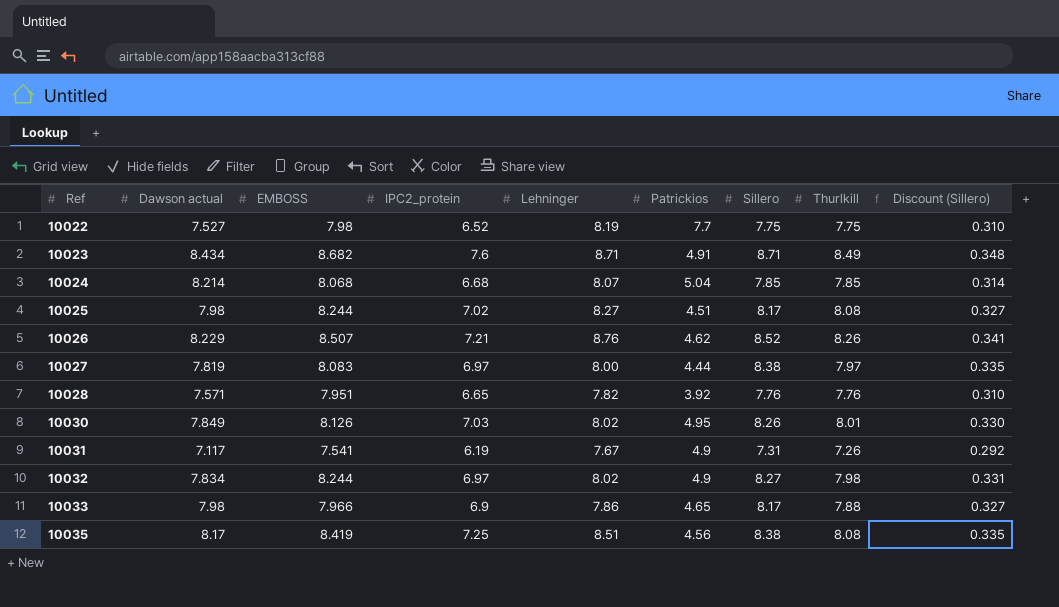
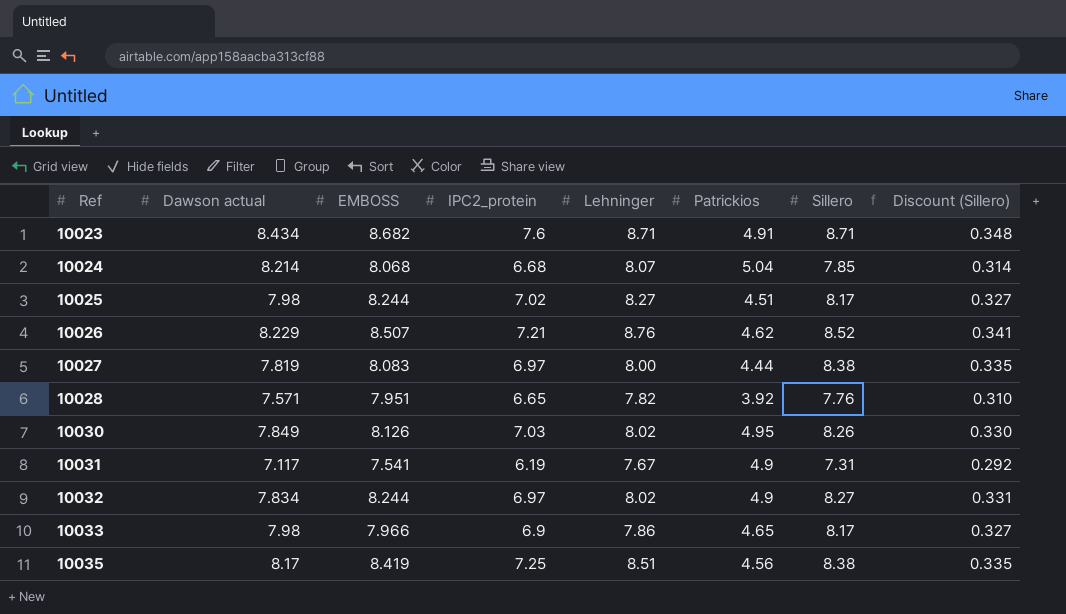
column Thurlkill | position: 8 -> none
row 10022: 7.527 | 7.98 | 6.52 | 8.19 | 7.7 | 7.75 | 7.75 | 0.310 -> none

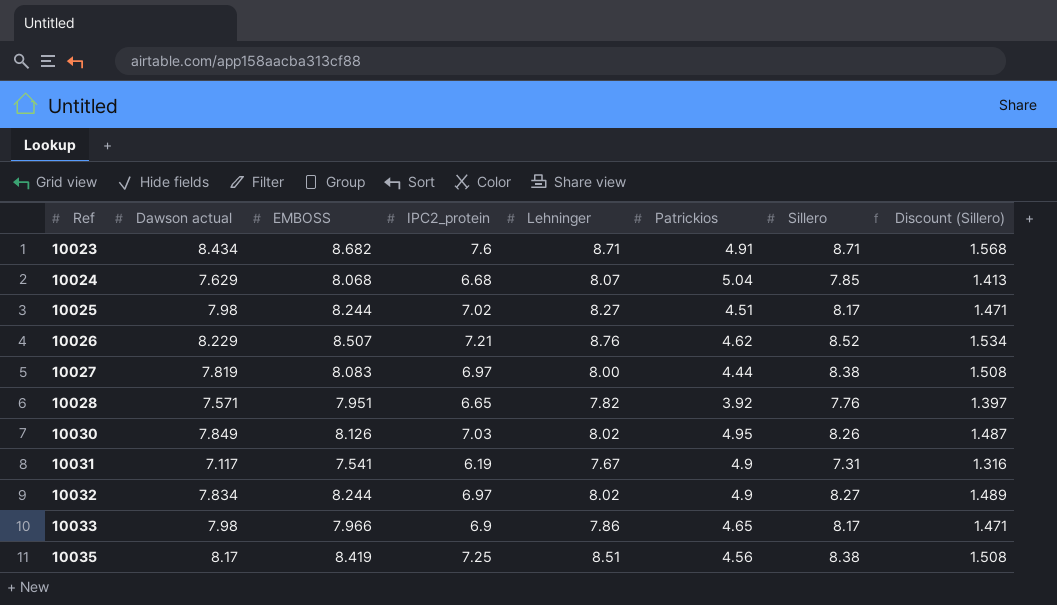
column Discount (Sillero) | formula: [Sillero] * 0.04 -> [Sillero] * 0.18
10024 | Dawson actual: 8.214 -> 7.629

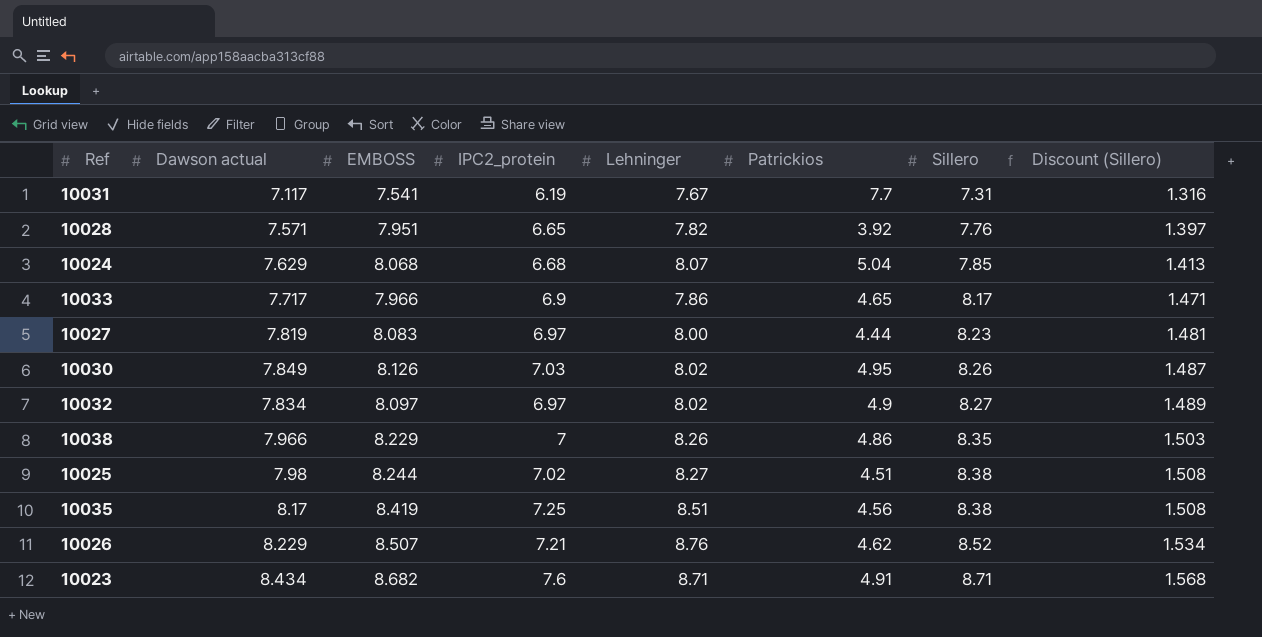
row order: Ref ascending -> Sillero ascending
10031 | Patrickios: 4.9 -> 7.7
10033 | Dawson actual: 7.98 -> 7.717
10027 | Sillero: 8.38 -> 8.23
10027 | Discount (Sillero): 1.508 -> 1.481
10032 | EMBOSS: 8.244 -> 8.097
row 10038: none -> 7.966 | 8.229 | 7 | 8.26 | 4.86 | 8.35 | 1.503
10025 | Sillero: 8.17 -> 8.38
10025 | Discount (Sillero): 1.471 -> 1.508

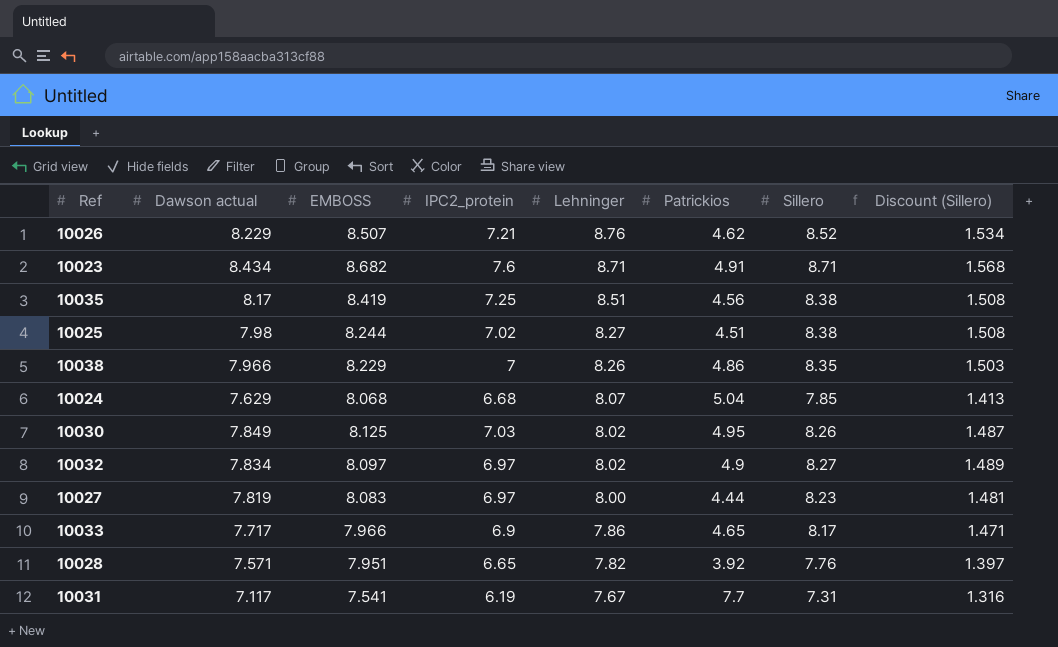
row order: Sillero ascending -> Lehninger descending
10030 | EMBOSS: 8.126 -> 8.125

